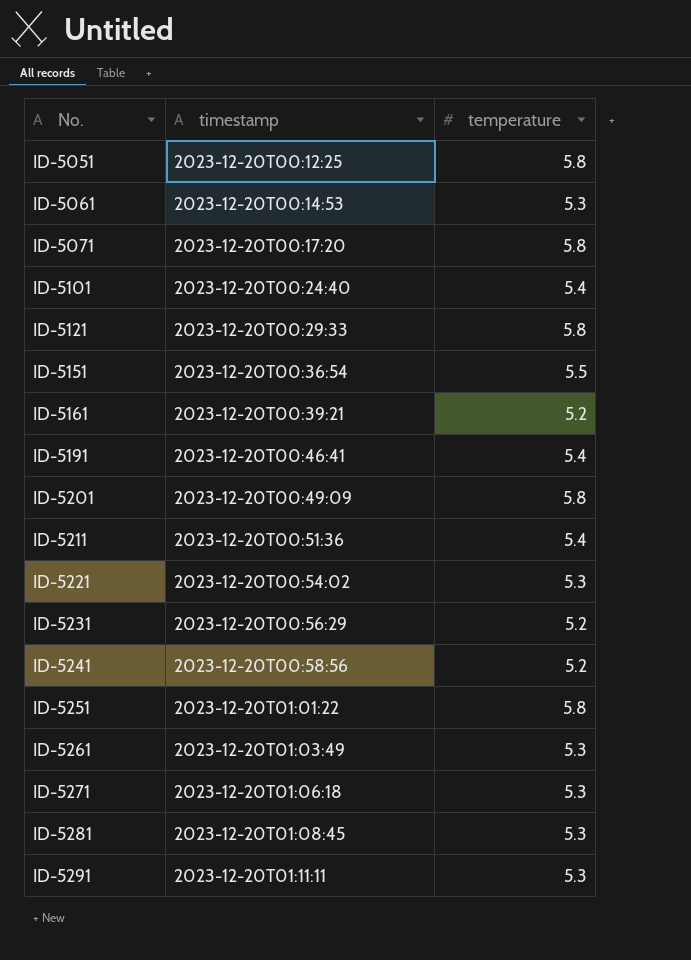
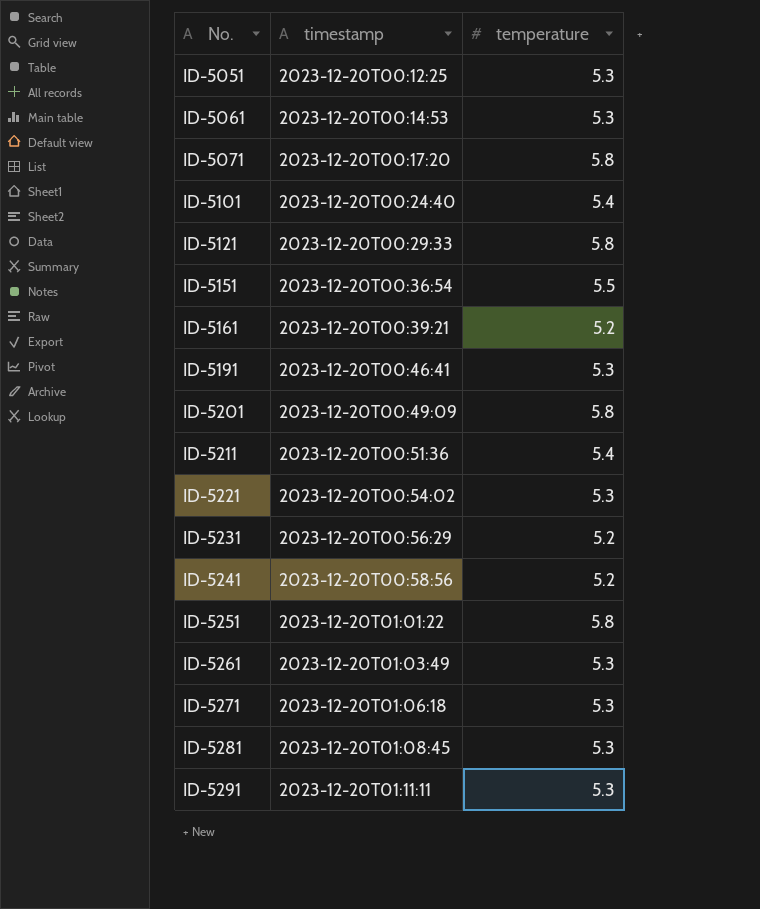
ID-5051 | temperature: 5.8 -> 5.3
ID-5191 | temperature: 5.4 -> 5.3

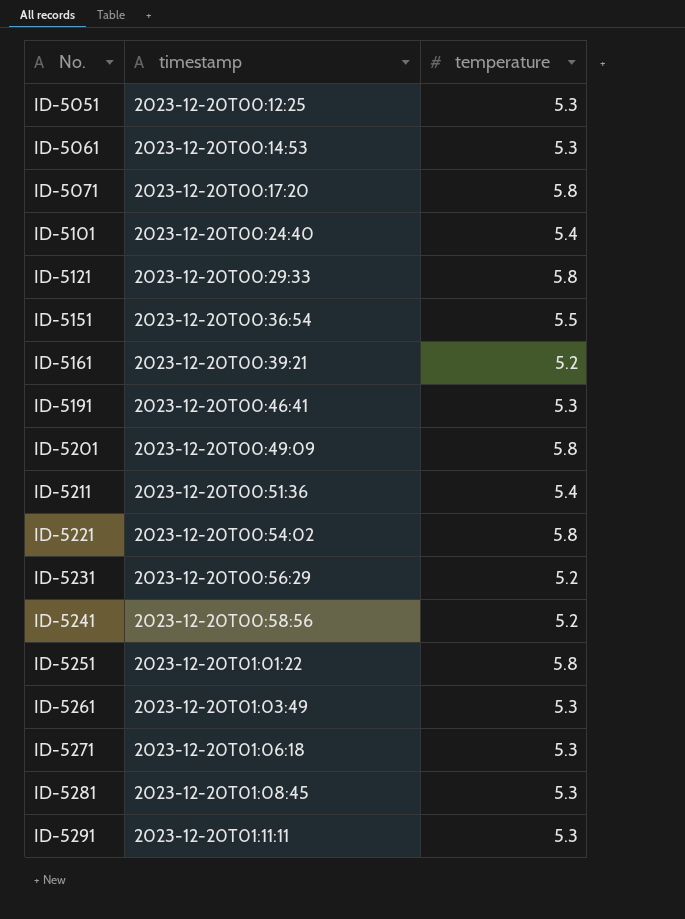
ID-5221 | temperature: 5.3 -> 5.8

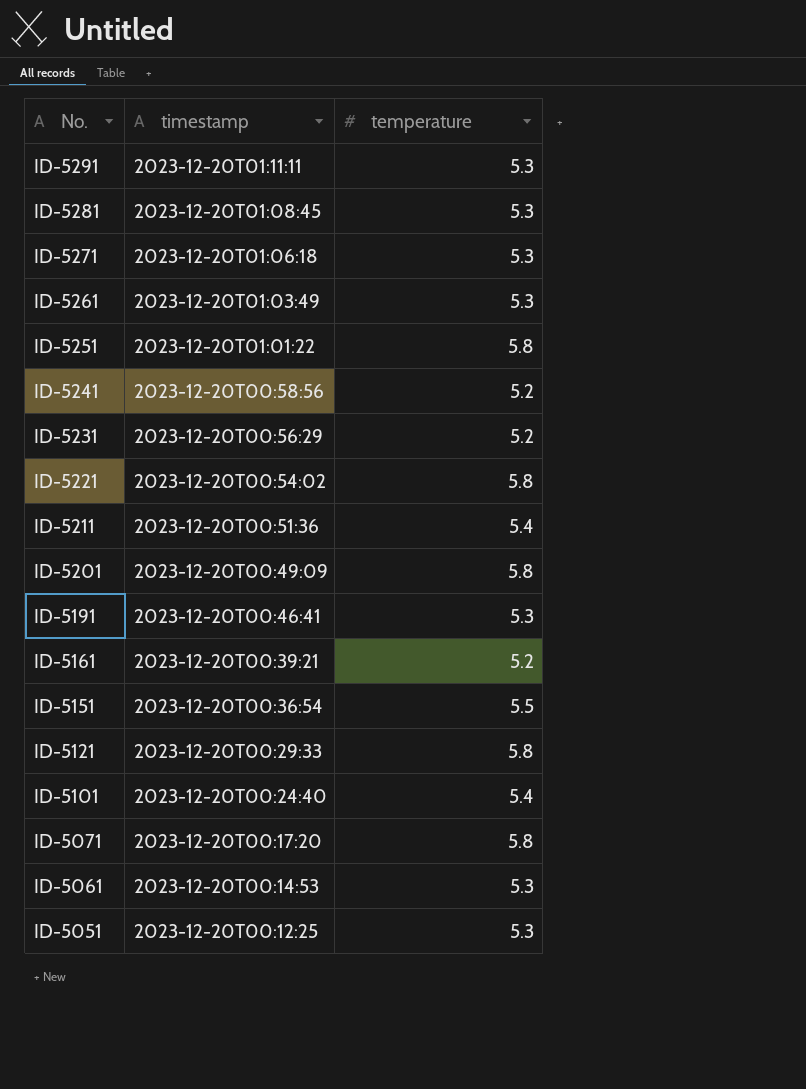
row order: No. ascending -> No. descending

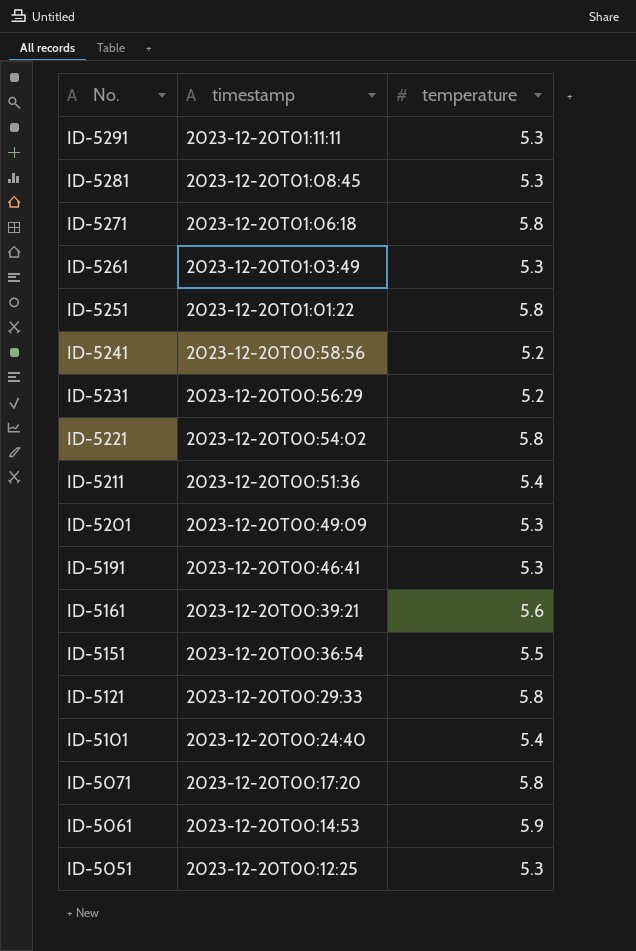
ID-5271 | temperature: 5.3 -> 5.8
ID-5201 | temperature: 5.8 -> 5.3
ID-5161 | temperature: 5.2 -> 5.6
ID-5061 | temperature: 5.3 -> 5.9

